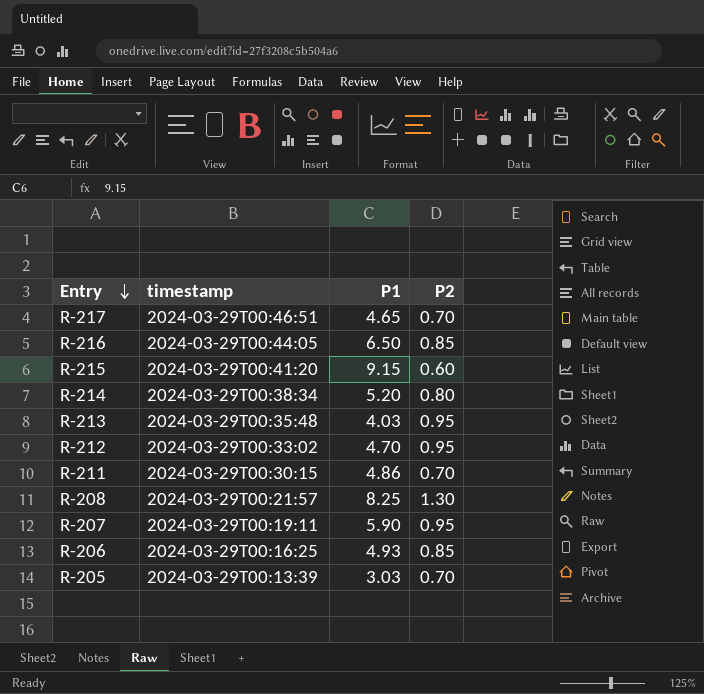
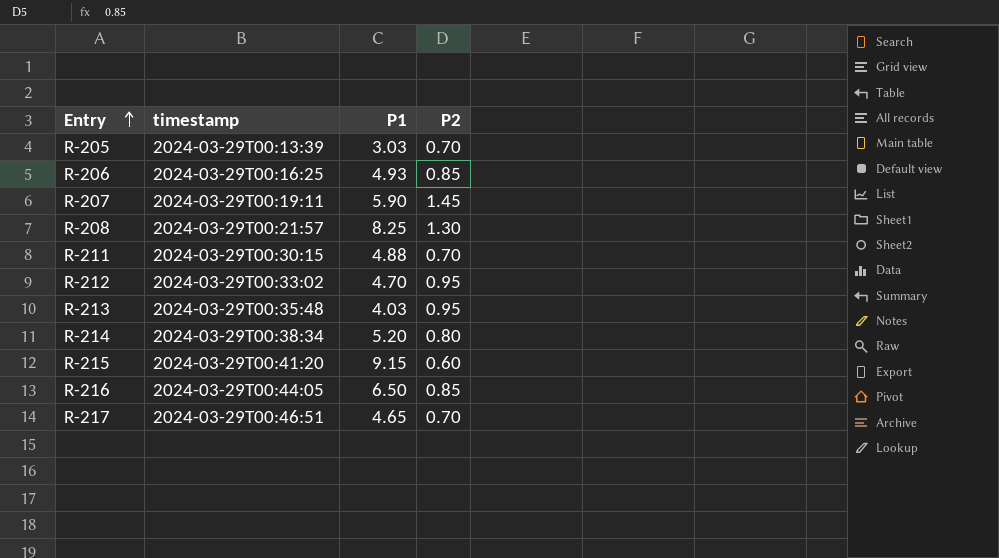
row order: Entry descending -> Entry ascending
R-207 | P2: 0.95 -> 1.45
R-211 | P1: 4.86 -> 4.88

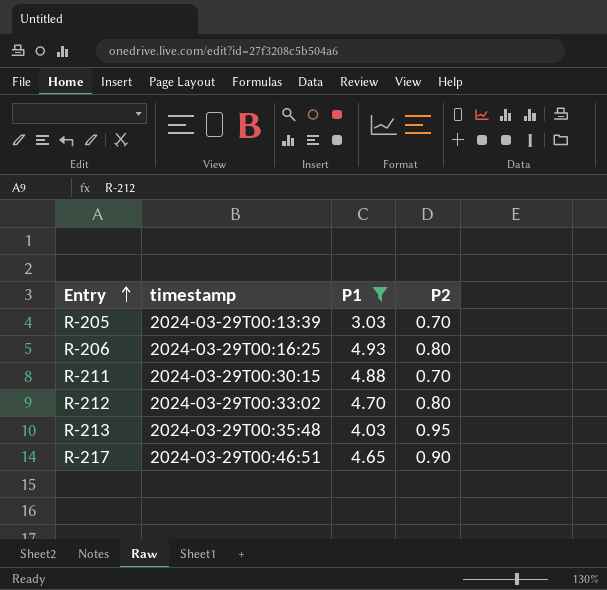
filter: none -> P1 <= 4.93
R-206 | P2: 0.85 -> 0.80
R-212 | P2: 0.95 -> 0.80
R-217 | P2: 0.70 -> 0.90

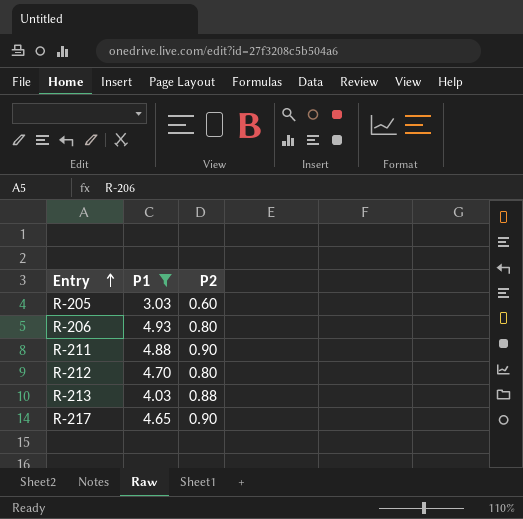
column timestamp | position: 2 -> none
R-205 | P2: 0.70 -> 0.60
R-211 | P2: 0.70 -> 0.90
R-213 | P2: 0.95 -> 0.88

